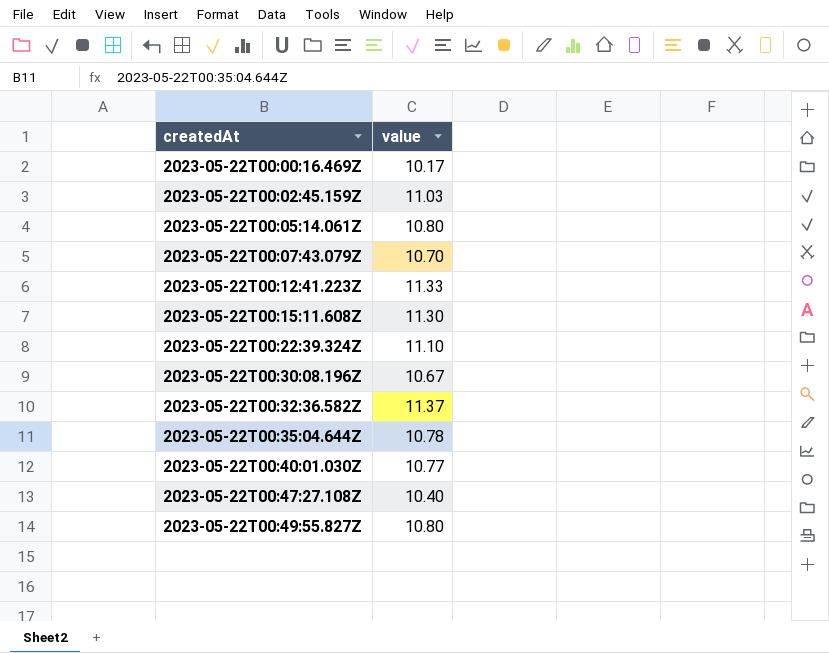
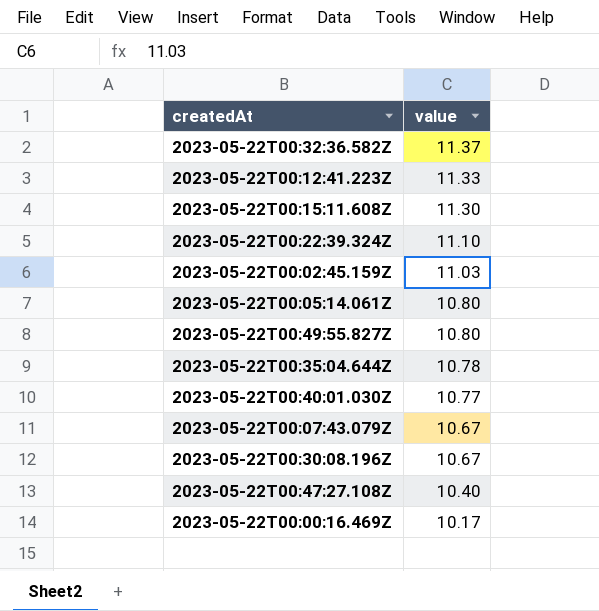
row order: createdAt ascending -> value descending
2023-05-22T00:07:43.079Z | value: 10.70 -> 10.67

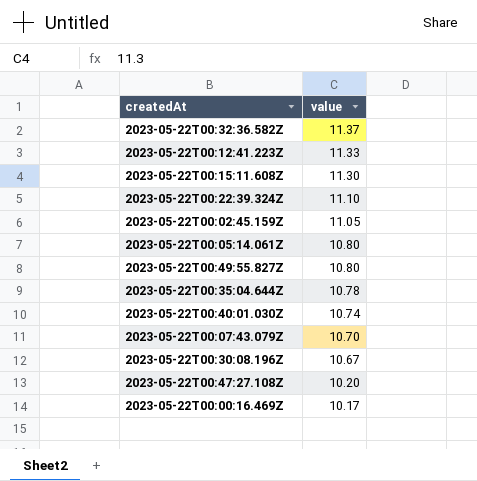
2023-05-22T00:02:45.159Z | value: 11.03 -> 11.05
2023-05-22T00:40:01.030Z | value: 10.77 -> 10.74
2023-05-22T00:07:43.079Z | value: 10.67 -> 10.70
2023-05-22T00:47:27.108Z | value: 10.40 -> 10.20

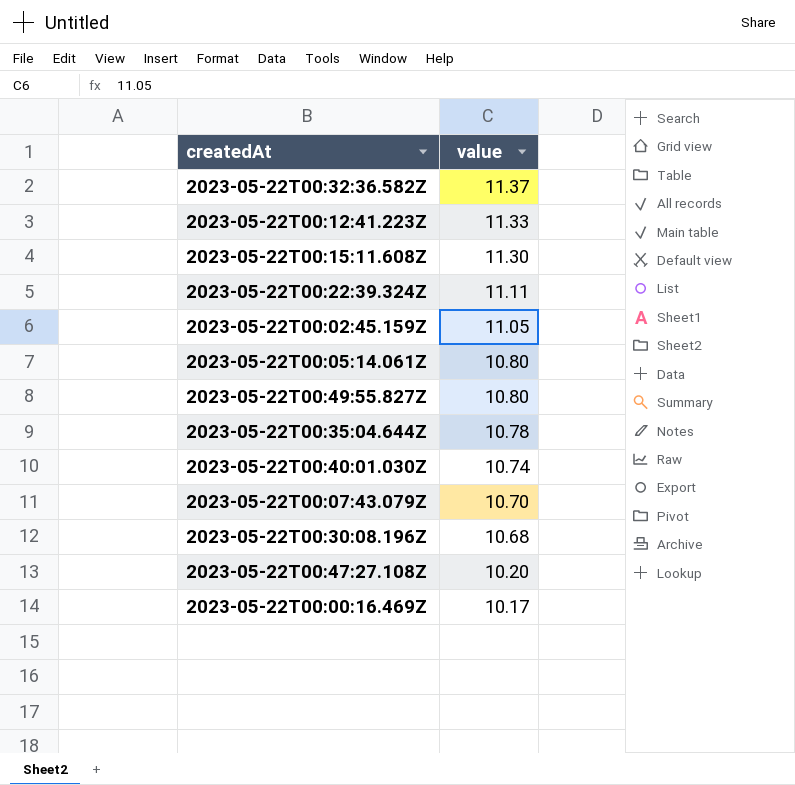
2023-05-22T00:22:39.324Z | value: 11.10 -> 11.11
2023-05-22T00:30:08.196Z | value: 10.67 -> 10.68

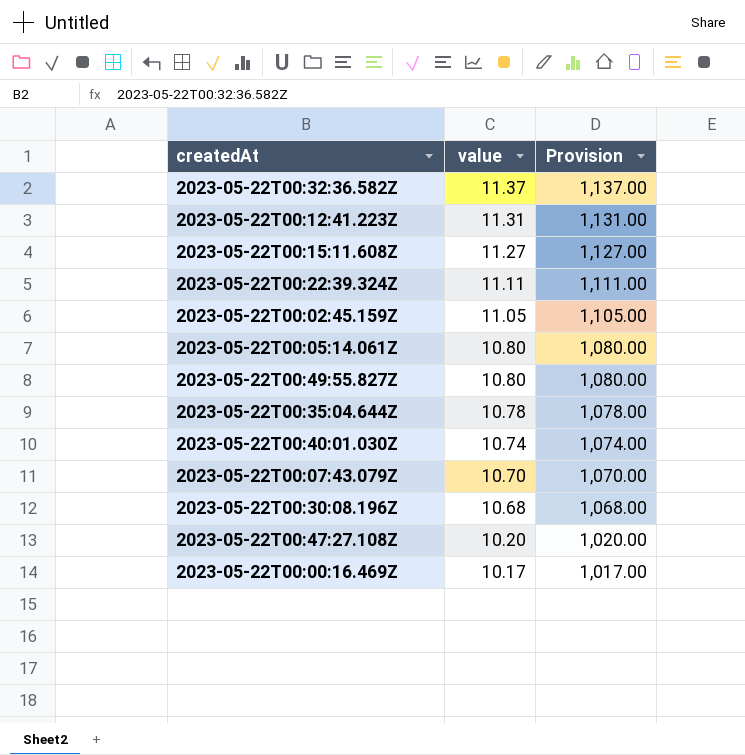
column Provision | formula: none -> [value] * 100
2023-05-22T00:12:41.223Z | value: 11.33 -> 11.31
2023-05-22T00:15:11.608Z | value: 11.30 -> 11.27

